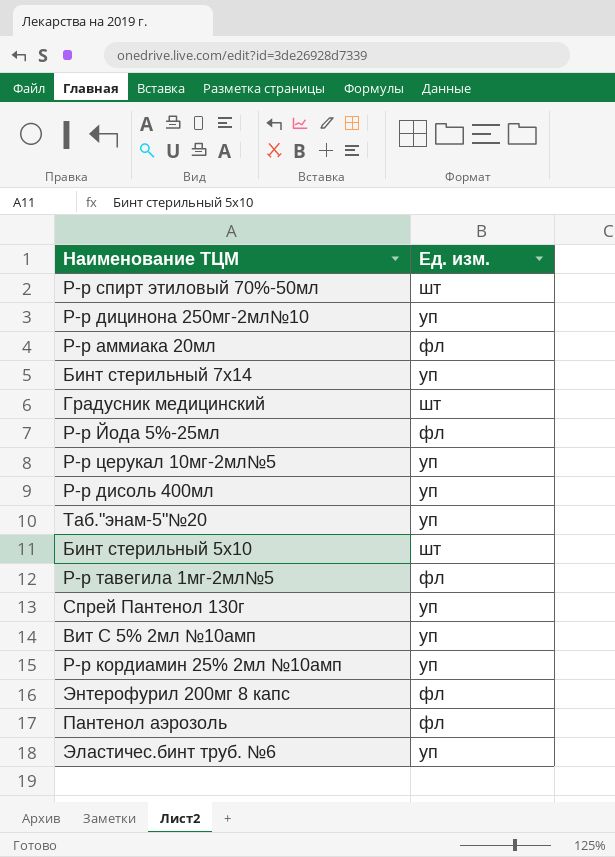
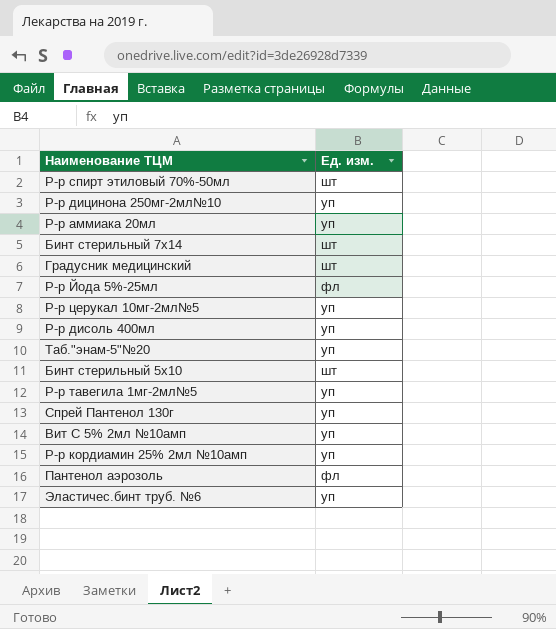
row Энтерофурил 200мг 8 капс: фл -> none
Р-р аммиака 20мл | Ед. изм.: фл -> уп
Бинт стерильный 7х14 | Ед. изм.: уп -> шт
Р-р тавегила 1мг-2мл№5 | Ед. изм.: фл -> уп

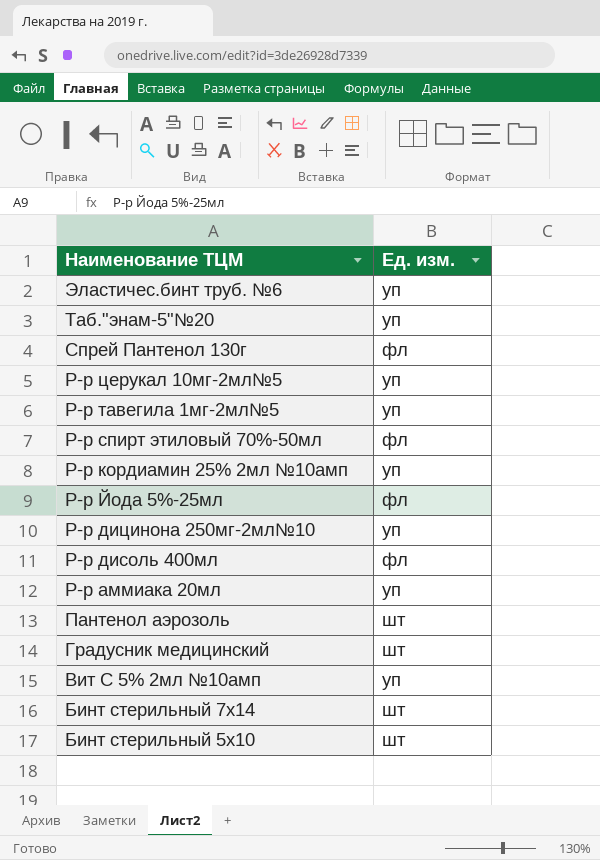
row order: none -> Наименование ТЦМ descending
Спрей Пантенол 130г | Ед. изм.: уп -> фл
Р-р спирт этиловый 70%-50мл | Ед. изм.: шт -> фл
Р-р дисоль 400мл | Ед. изм.: уп -> фл
Пантенол аэрозоль | Ед. изм.: фл -> шт

